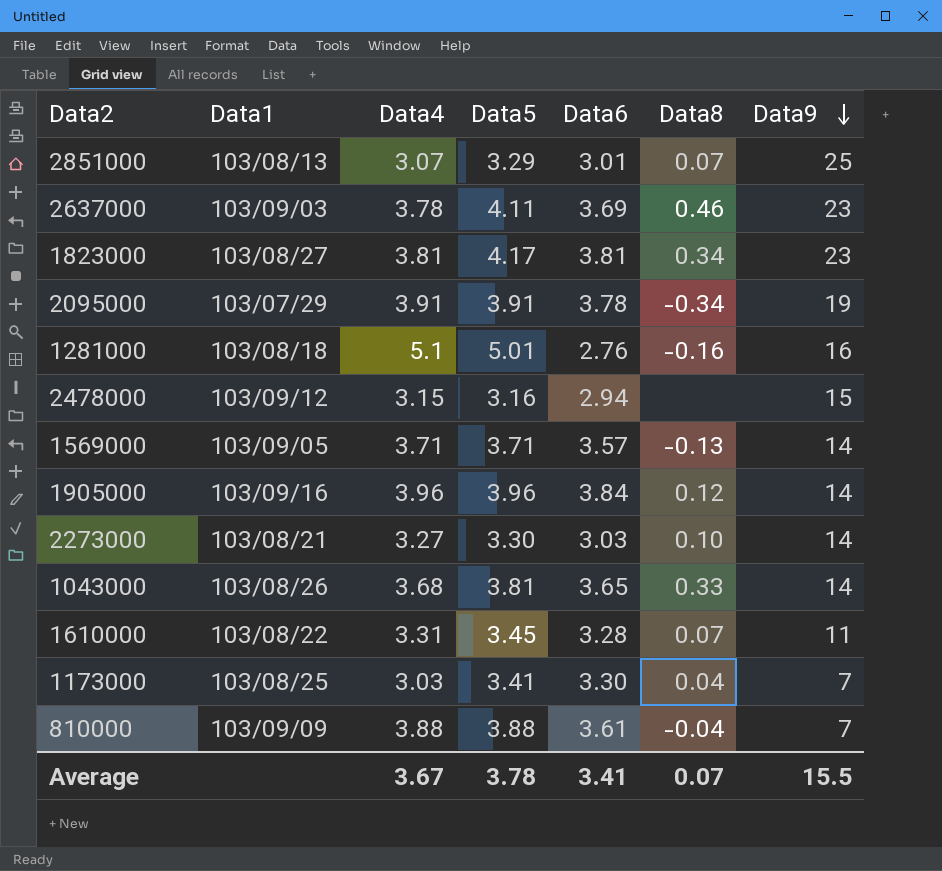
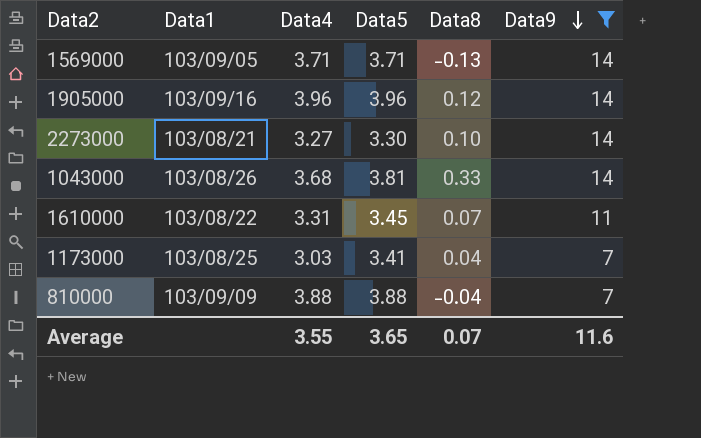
filter: none -> Data9 <= 14
column Data6 | position: 5 -> none
Average | Data4: 3.67 -> 3.55
Average | Data5: 3.78 -> 3.65
Average | Data9: 15.5 -> 11.6

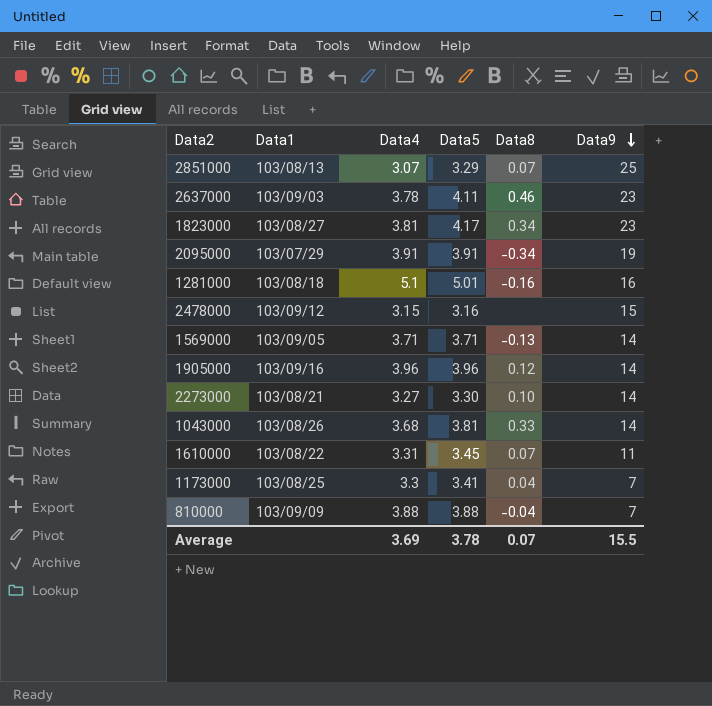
filter: Data9 <= 14 -> none
1173000 | Data4: 3.03 -> 3.3
Average | Data4: 3.55 -> 3.69
Average | Data5: 3.65 -> 3.78
Average | Data9: 11.6 -> 15.5

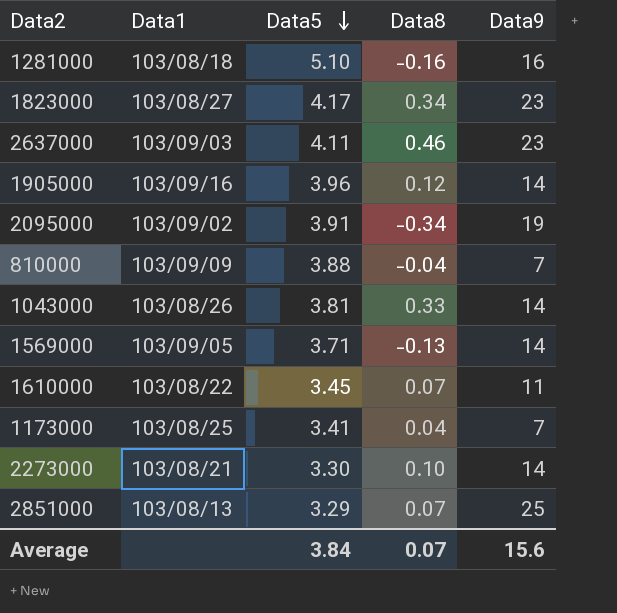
row order: Data9 descending -> Data5 descending
column Data4 | position: 3 -> none
row 2478000: 103/09/12 | 3.15 | 3.16 | none | 15 -> none
1281000 | Data5: 5.01 -> 5.10
2095000 | Data1: 103/07/29 -> 103/09/02
Average | Data5: 3.78 -> 3.84
Average | Data9: 15.5 -> 15.6

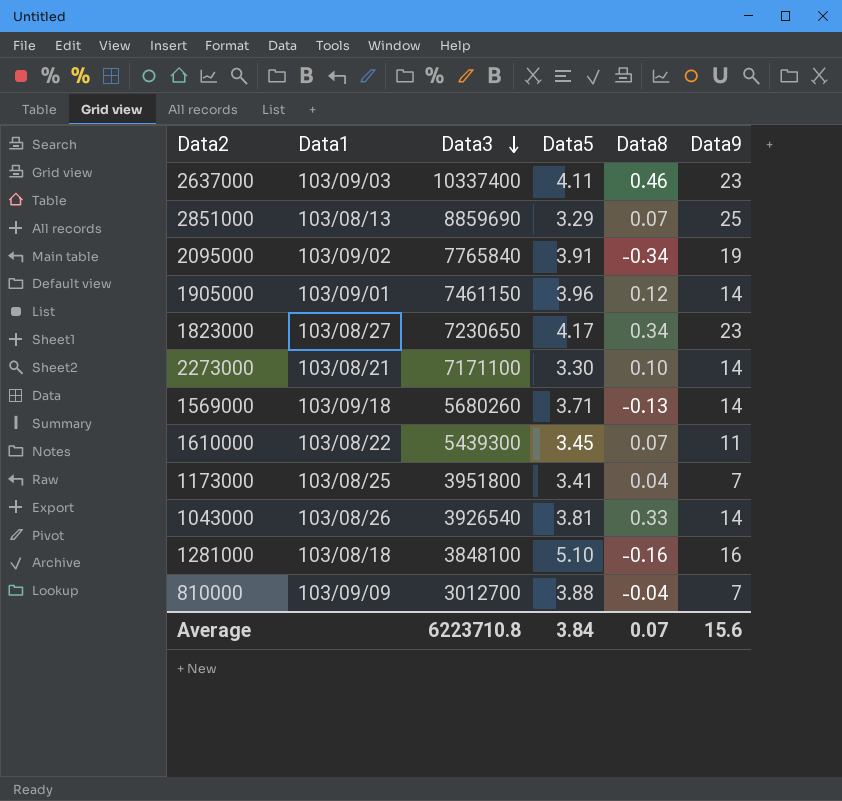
row order: Data5 descending -> Data3 descending
column Data3 | position: none -> 3
1905000 | Data1: 103/09/16 -> 103/09/01
1569000 | Data1: 103/09/05 -> 103/09/18

